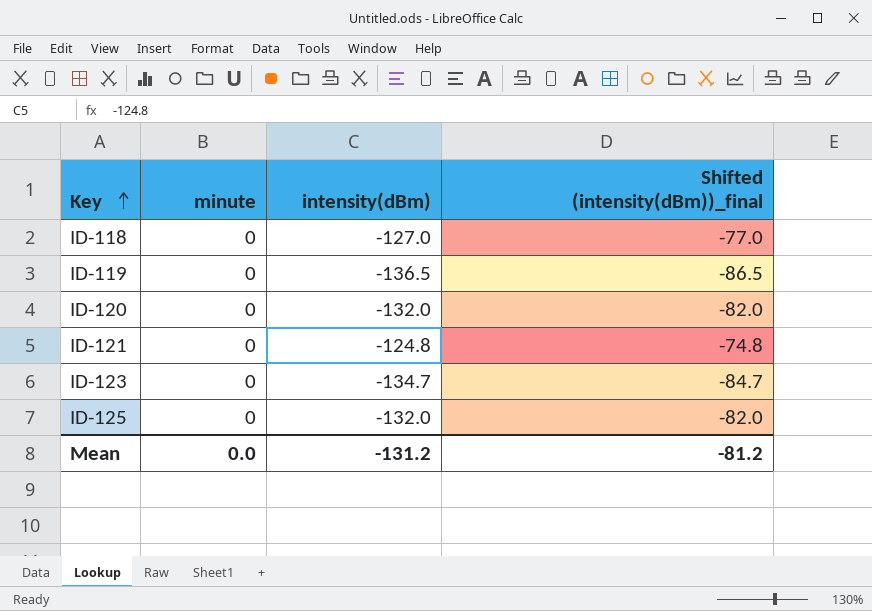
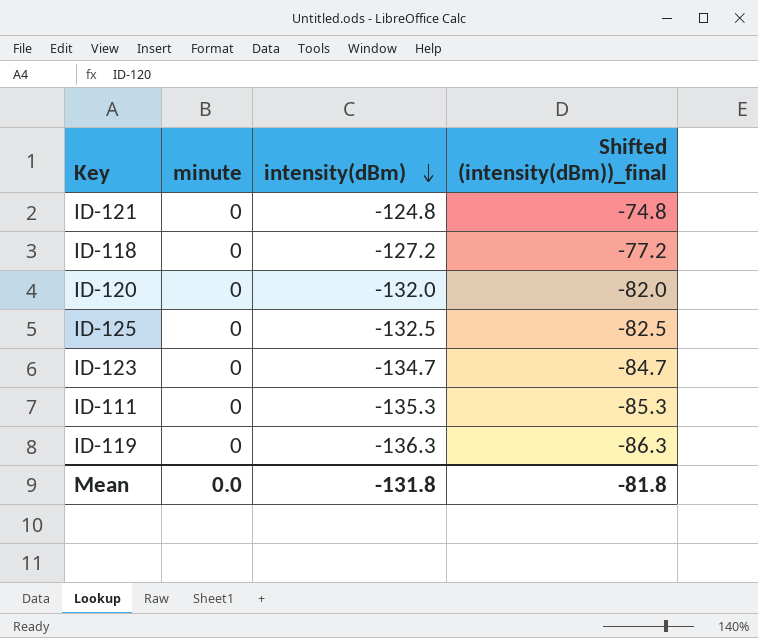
row order: Key ascending -> intensity(dBm) descending
ID-118 | intensity(dBm): -127.0 -> -127.2
ID-118 | Shifted (intensity(dBm))_final: -77.0 -> -77.2
ID-125 | intensity(dBm): -132.0 -> -132.5
ID-125 | Shifted (intensity(dBm))_final: -82.0 -> -82.5
row ID-111: none -> 0 | -135.3 | -85.3
ID-119 | intensity(dBm): -136.5 -> -136.3
ID-119 | Shifted (intensity(dBm))_final: -86.5 -> -86.3
Mean | intensity(dBm): -131.2 -> -131.8
Mean | Shifted (intensity(dBm))_final: -81.2 -> -81.8

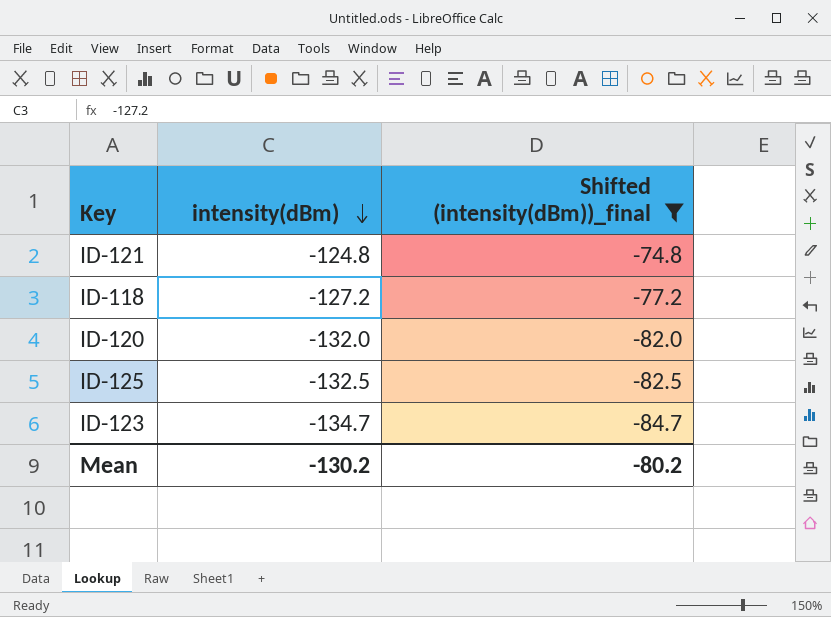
filter: none -> Shifted (intensity(dBm))_final >= -84.7
column minute | position: 2 -> none
Mean | intensity(dBm): -131.8 -> -130.2
Mean | Shifted (intensity(dBm))_final: -81.8 -> -80.2

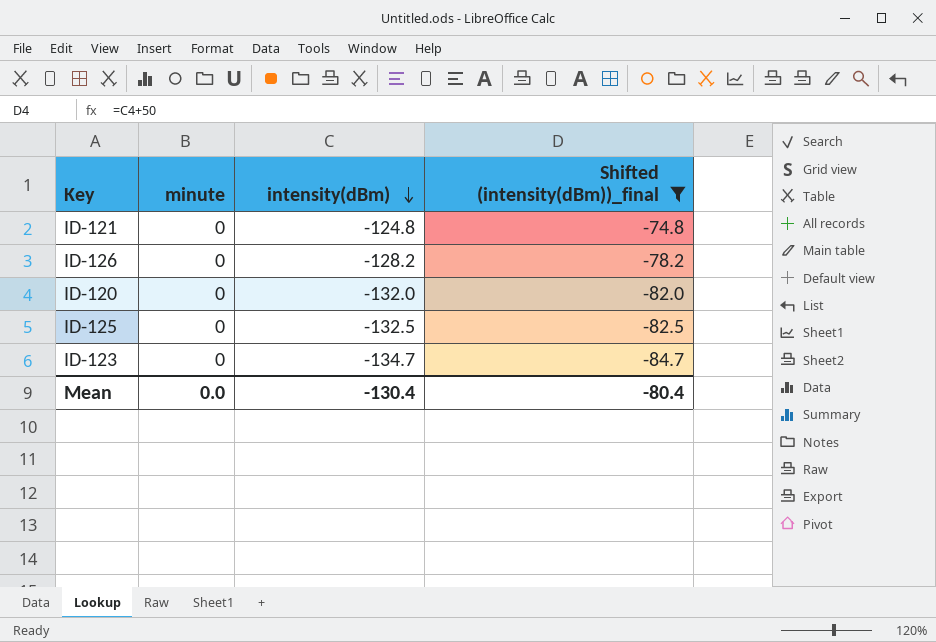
column minute | position: none -> 2
row ID-118: -127.2 | -77.2 -> none
row ID-126: none -> 0 | -128.2 | -78.2
Mean | intensity(dBm): -130.2 -> -130.4
Mean | Shifted (intensity(dBm))_final: -80.2 -> -80.4

